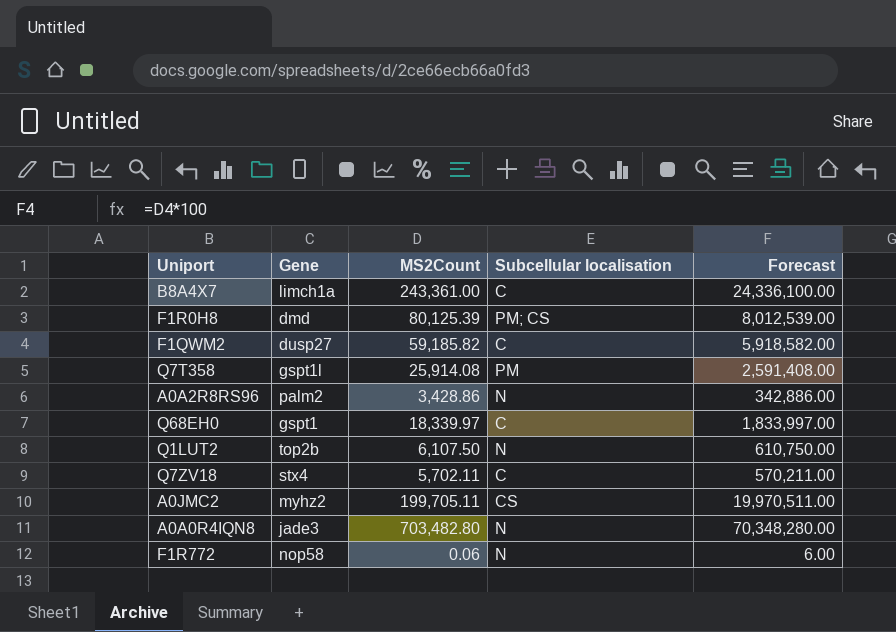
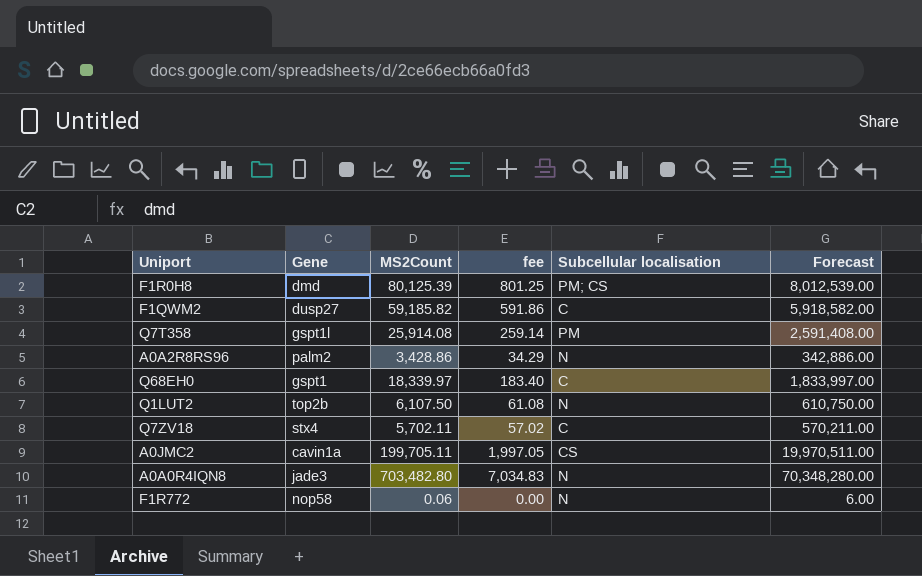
column fee | formula: none -> [MS2Count] * 0.01
row B8A4X7: limch1a | 243,361.00 | C | 24,336,100.00 -> none
A0JMC2 | Gene: myhz2 -> cavin1a

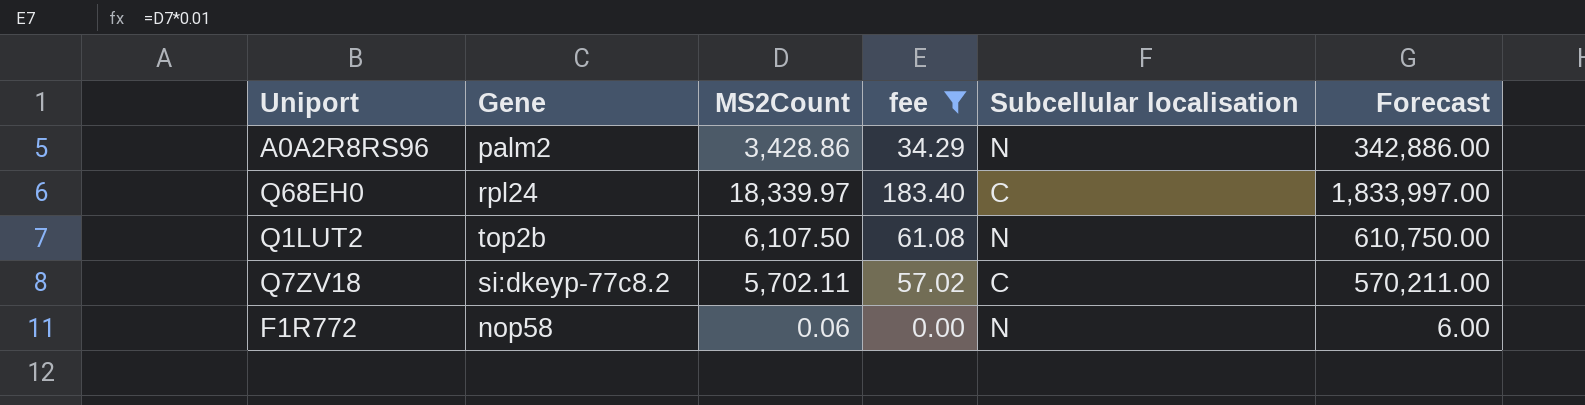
filter: none -> fee <= 183.40
Q68EH0 | Gene: gspt1 -> rpl24
Q7ZV18 | Gene: stx4 -> si:dkeyp-77c8.2

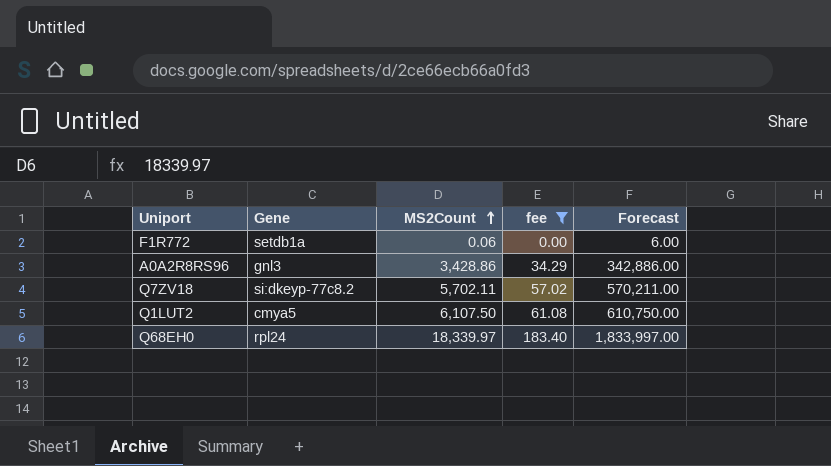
row order: none -> MS2Count ascending
column Subcellular localisation | position: 5 -> none
F1R772 | Gene: nop58 -> setdb1a
A0A2R8RS96 | Gene: palm2 -> gnl3
Q1LUT2 | Gene: top2b -> cmya5

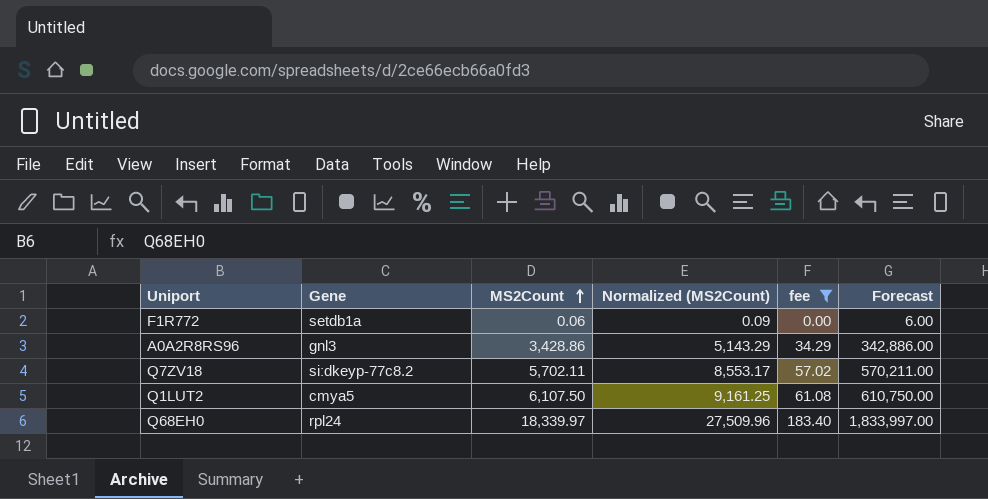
column Normalized (MS2Count) | formula: none -> [MS2Count] * 1.5

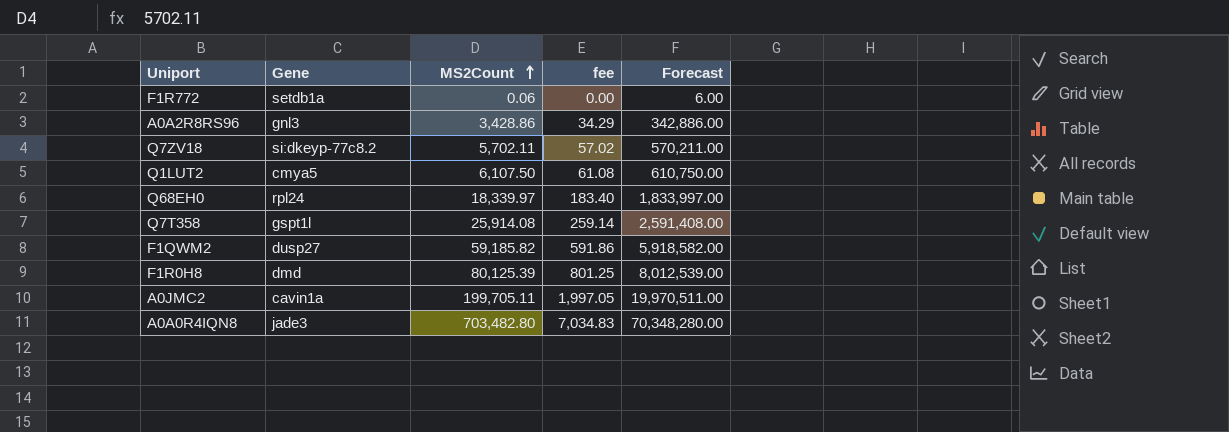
filter: fee <= 183.40 -> none
column Normalized (MS2Count) | formula: [MS2Count] * 1.5 -> none

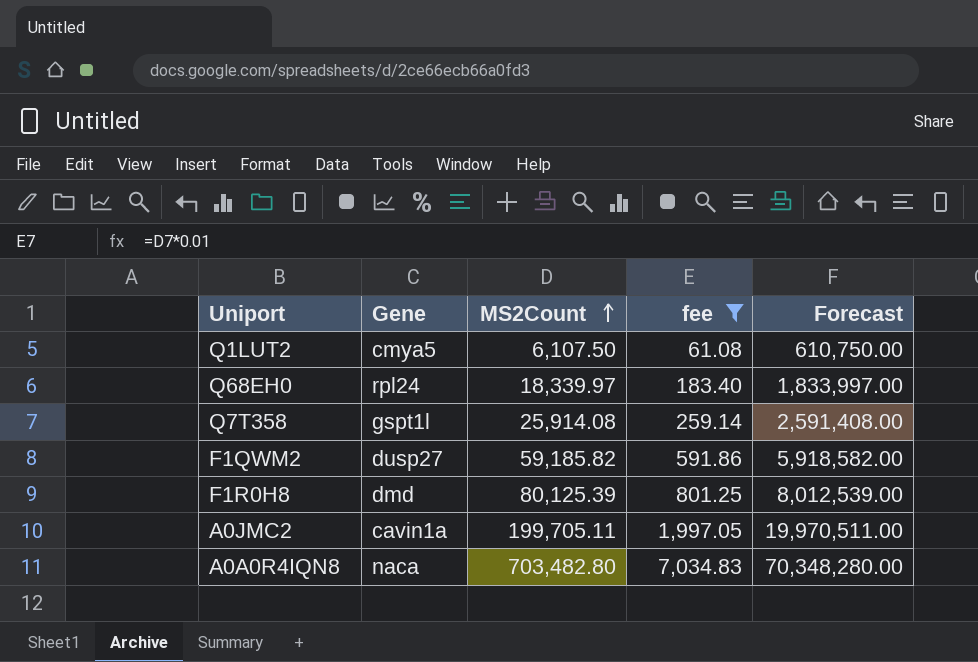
filter: none -> fee >= 61.08
A0A0R4IQN8 | Gene: jade3 -> naca

